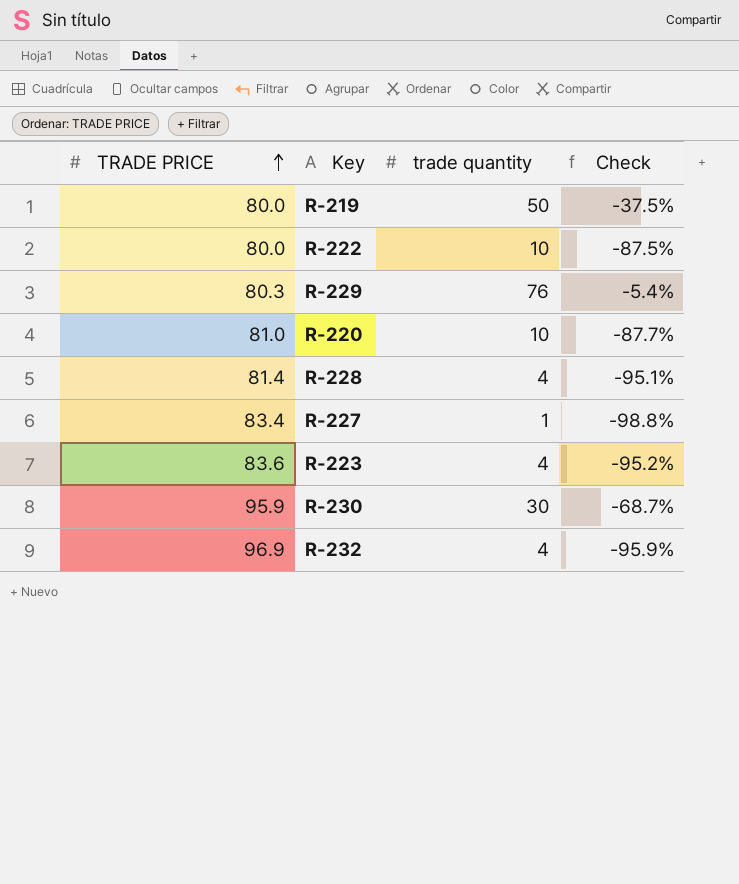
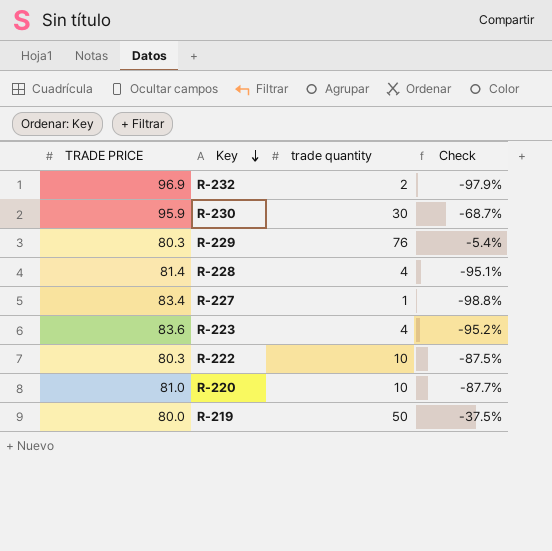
row order: TRADE PRICE ascending -> Key descending
R-232 | trade quantity: 4 -> 2
R-232 | Check: -95.9% -> -97.9%
R-222 | TRADE PRICE: 80.0 -> 80.3

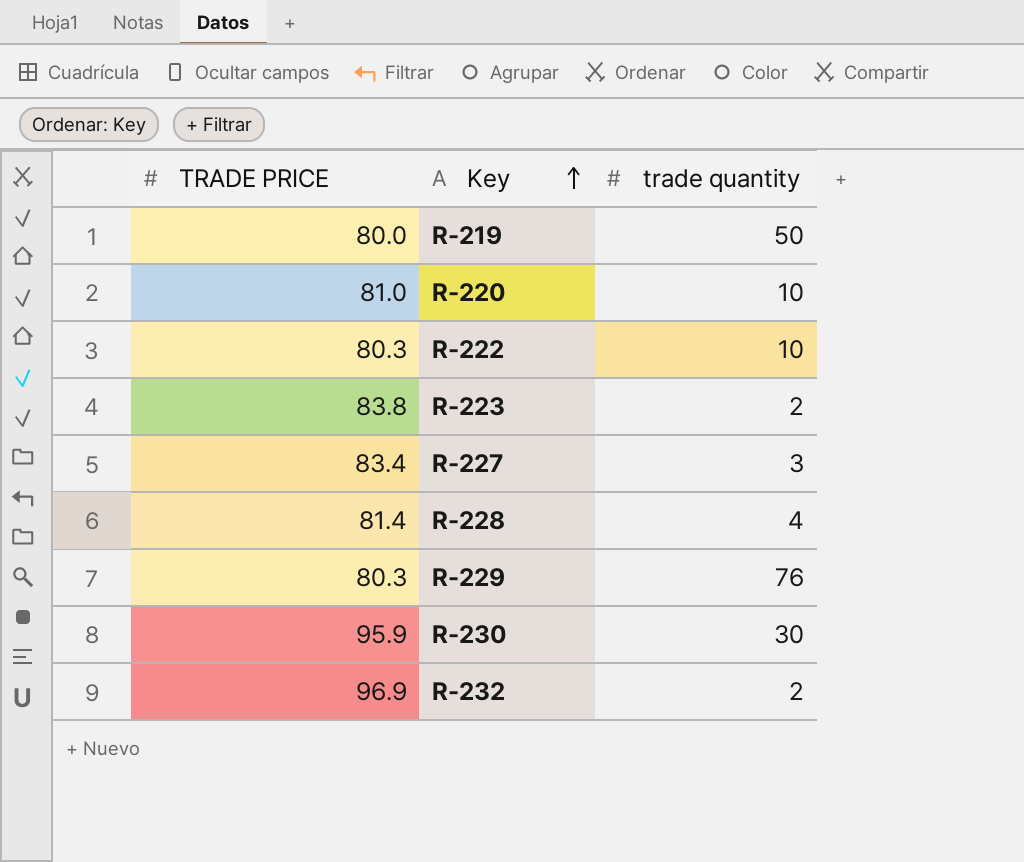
row order: Key descending -> Key ascending
column Check | formula: ([trade quantity] - [TRADE PRICE]) / [TRADE PRICE] -> none
R-223 | TRADE PRICE: 83.6 -> 83.8
R-223 | trade quantity: 4 -> 2
R-227 | trade quantity: 1 -> 3

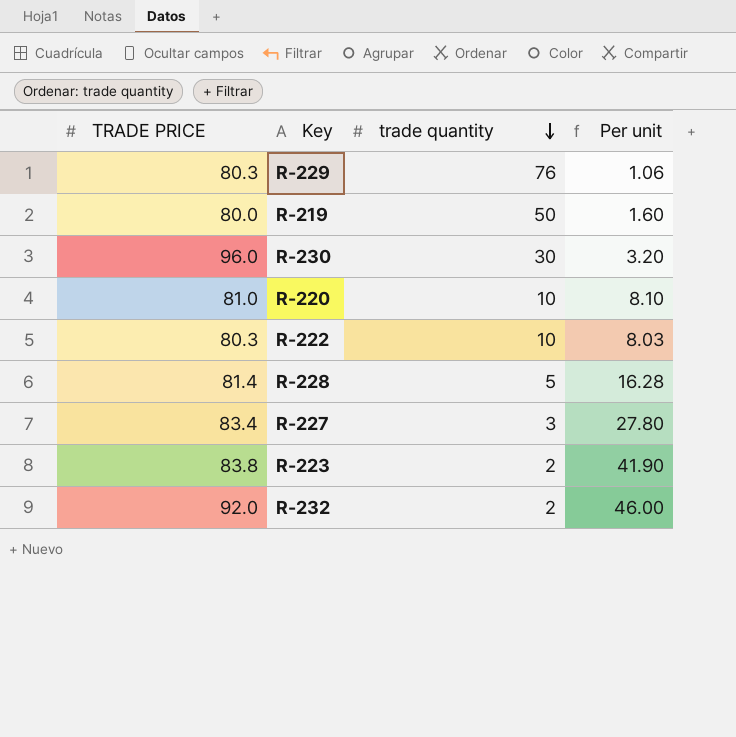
row order: Key ascending -> trade quantity descending
column Per unit | formula: none -> [TRADE PRICE] / [trade quantity]
R-230 | TRADE PRICE: 95.9 -> 96.0
R-228 | trade quantity: 4 -> 5
R-232 | TRADE PRICE: 96.9 -> 92.0

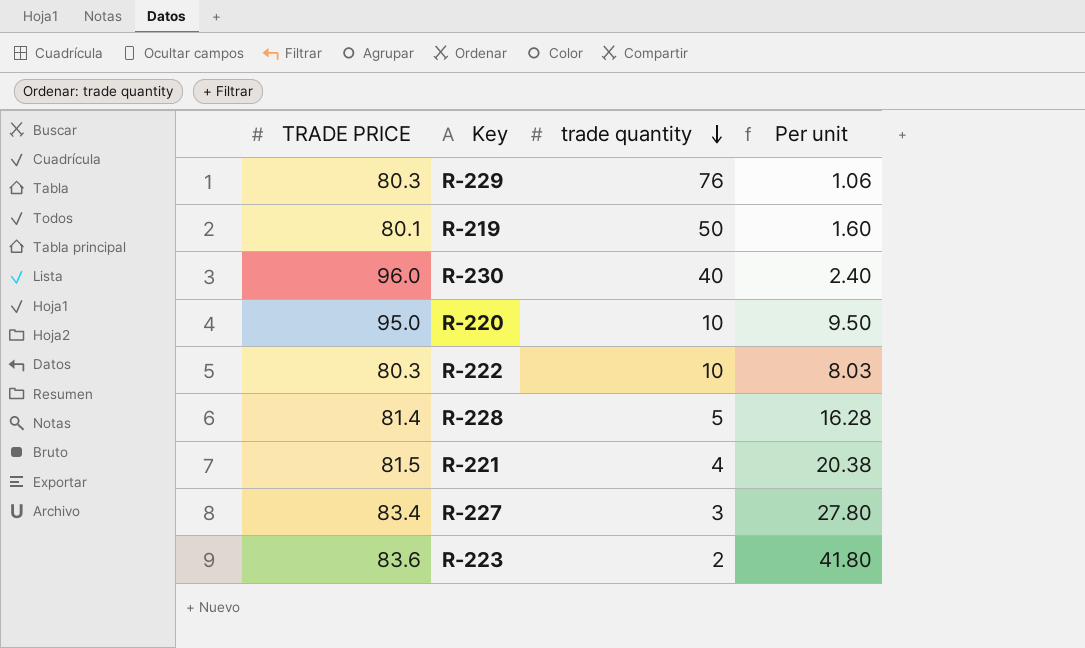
row R-232: 92.0 | 2 | 46.00 -> none
R-219 | TRADE PRICE: 80.0 -> 80.1
R-230 | trade quantity: 30 -> 40
R-230 | Per unit: 3.20 -> 2.40
R-220 | TRADE PRICE: 81.0 -> 95.0
R-220 | Per unit: 8.10 -> 9.50
row R-221: none -> 81.5 | 4 | 20.38
R-223 | TRADE PRICE: 83.8 -> 83.6
R-223 | Per unit: 41.90 -> 41.80

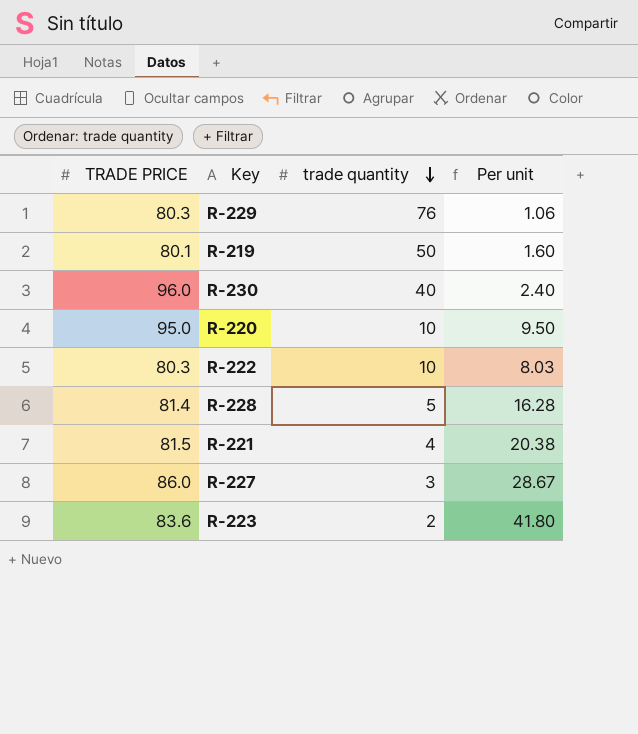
R-227 | TRADE PRICE: 83.4 -> 86.0
R-227 | Per unit: 27.80 -> 28.67

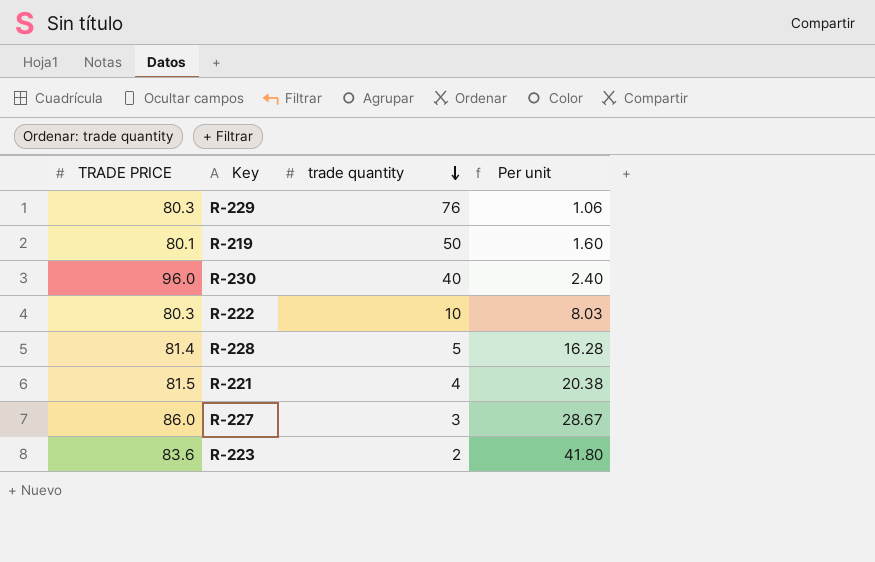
row R-220: 95.0 | 10 | 9.50 -> none

